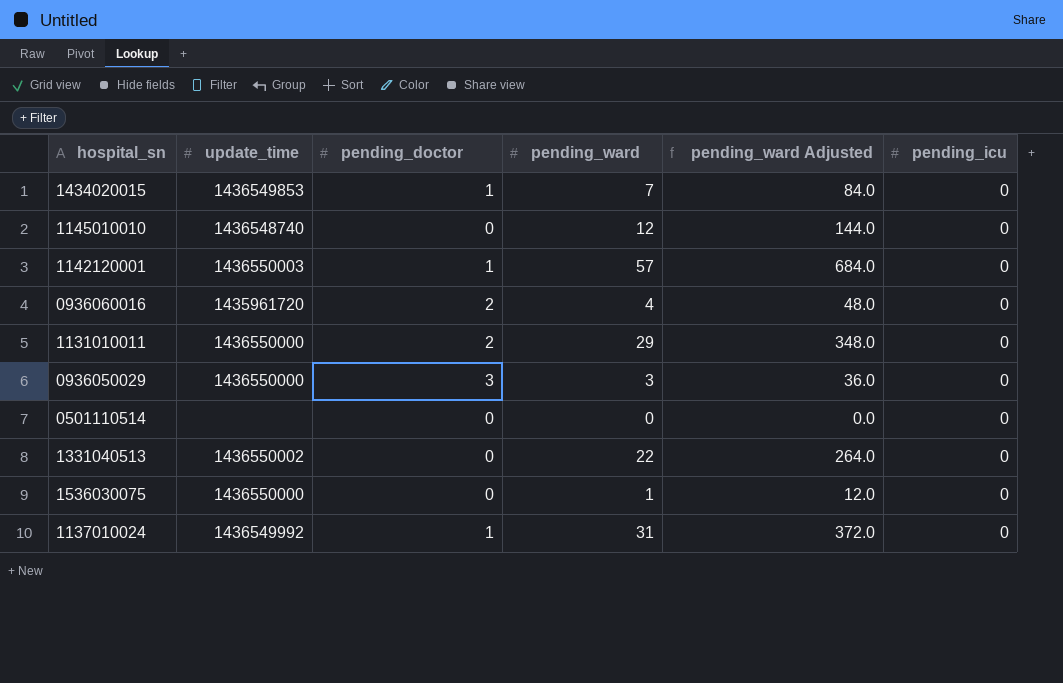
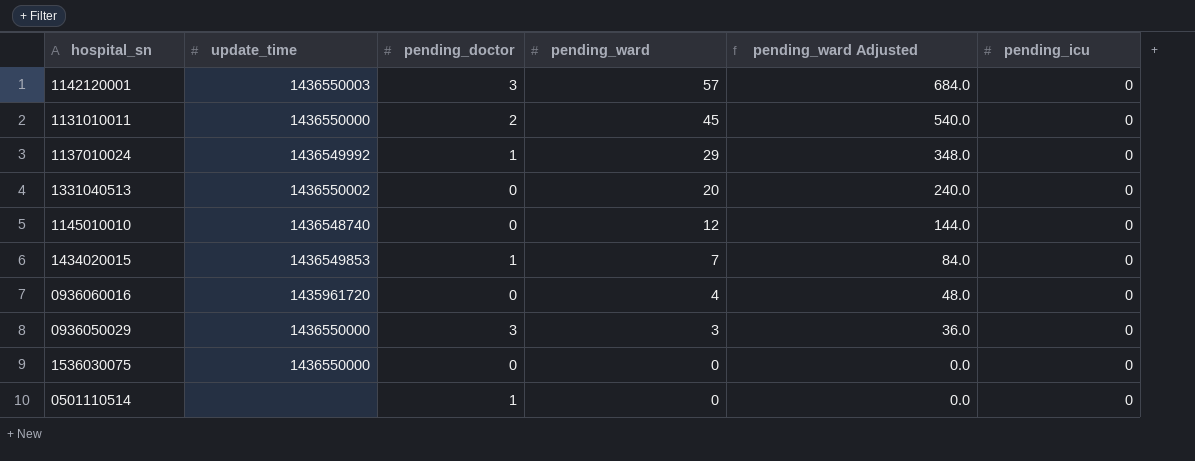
row order: none -> pending_ward descending
1142120001 | pending_doctor: 1 -> 3
1131010011 | pending_ward: 29 -> 45
1131010011 | pending_ward Adjusted: 348.0 -> 540.0
1137010024 | pending_ward: 31 -> 29
1137010024 | pending_ward Adjusted: 372.0 -> 348.0
1331040513 | pending_ward: 22 -> 20
1331040513 | pending_ward Adjusted: 264.0 -> 240.0
0936060016 | pending_doctor: 2 -> 0
1536030075 | pending_ward: 1 -> 0
1536030075 | pending_ward Adjusted: 12.0 -> 0.0
0501110514 | pending_doctor: 0 -> 1

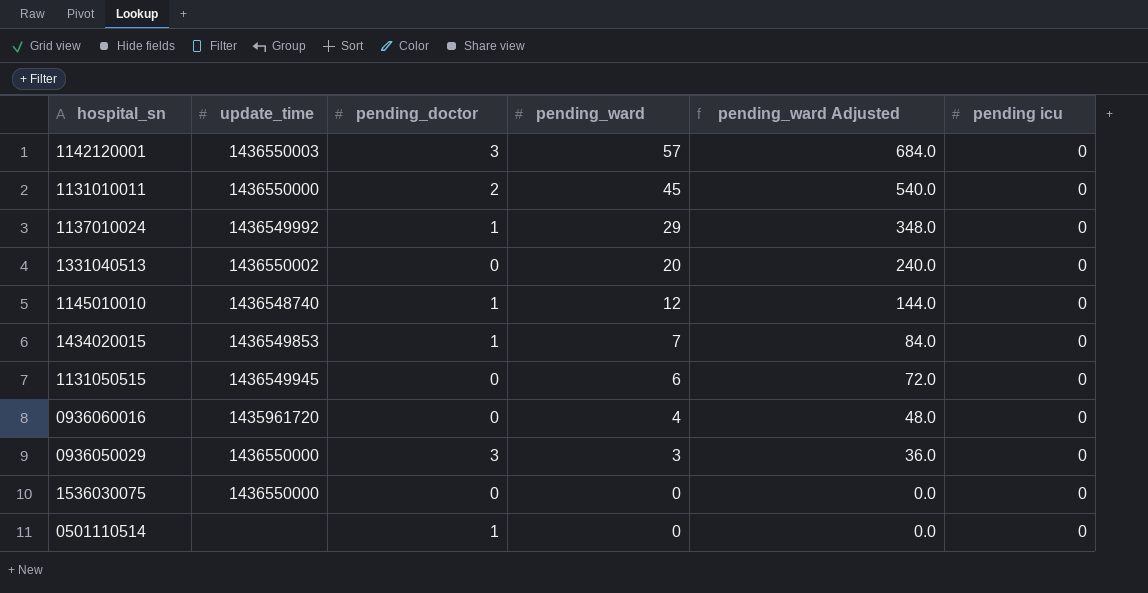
column name: pending_icu -> pending icu
1145010010 | pending_doctor: 0 -> 1
row 1131050515: none -> 1436549945 | 0 | 6 | 72.0 | 0

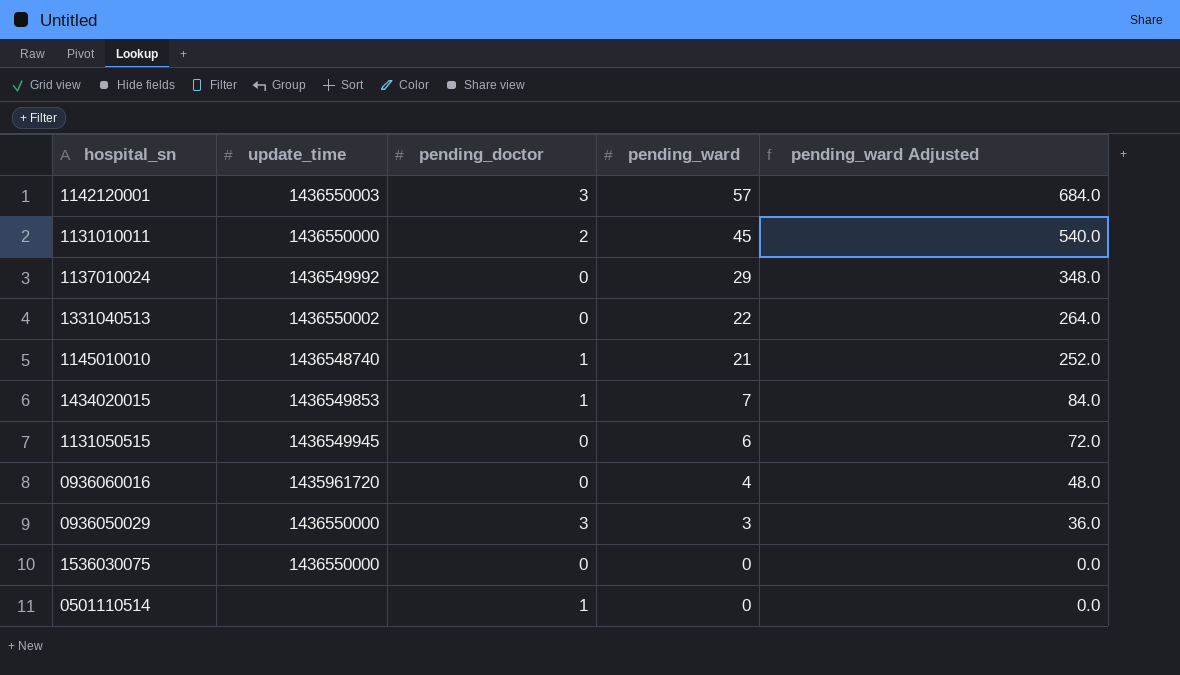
column pending icu | position: 6 -> none
1137010024 | pending_doctor: 1 -> 0
1331040513 | pending_ward: 20 -> 22
1331040513 | pending_ward Adjusted: 240.0 -> 264.0
1145010010 | pending_ward: 12 -> 21
1145010010 | pending_ward Adjusted: 144.0 -> 252.0

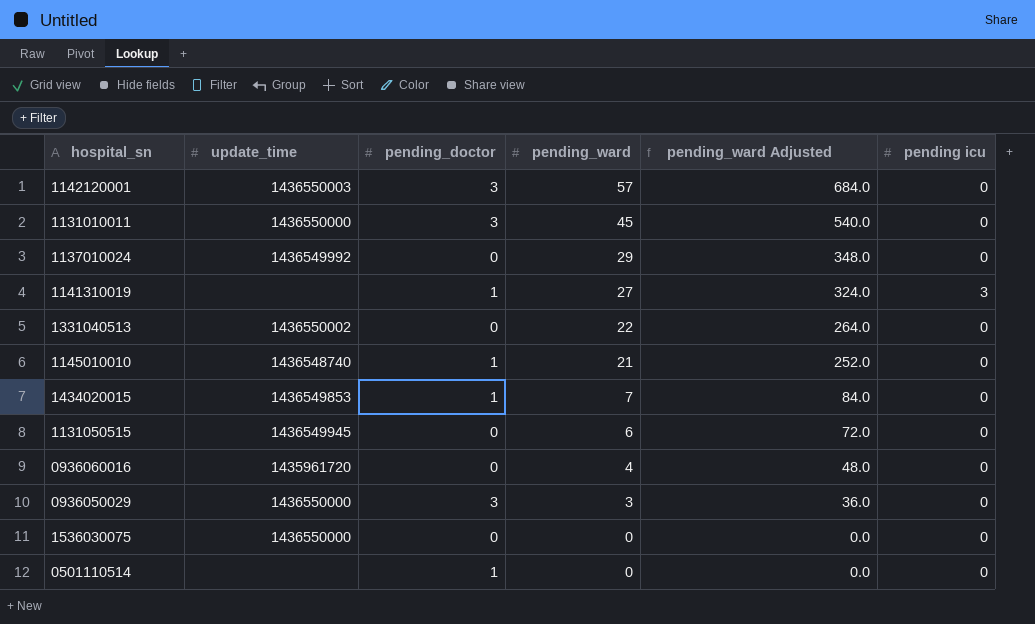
column pending icu | position: none -> 6
1131010011 | pending_doctor: 2 -> 3
row 1141310019: none -> none | 1 | 27 | 324.0 | 3

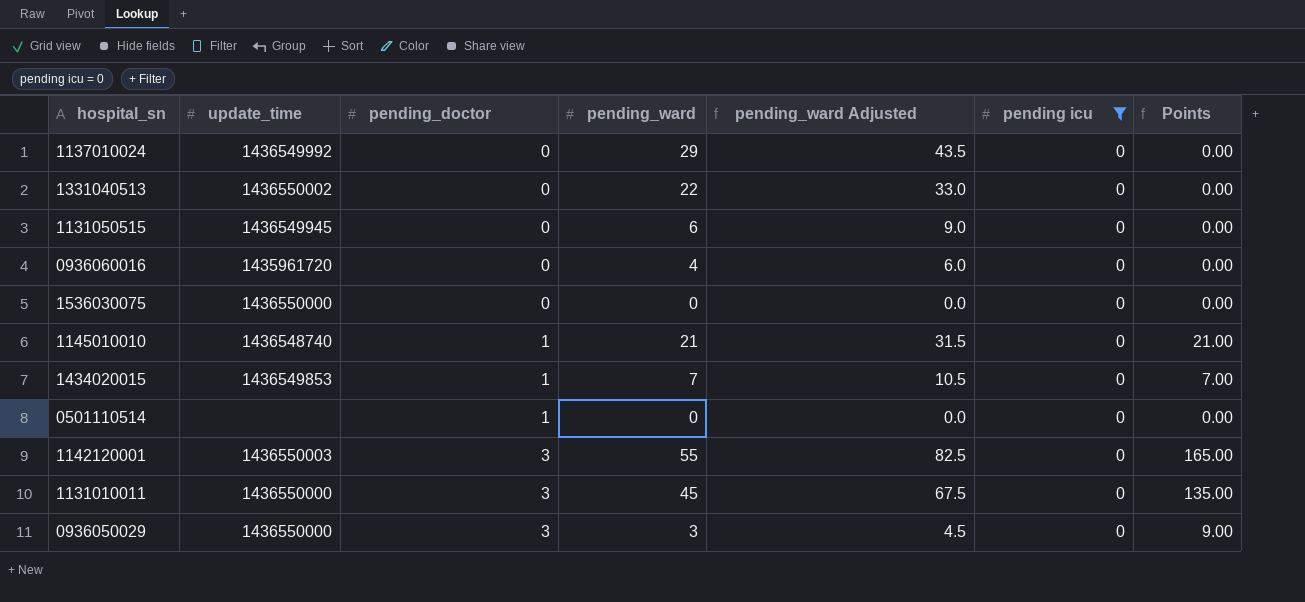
filter: none -> pending icu = 0
row order: pending_ward descending -> pending_doctor ascending
column pending_ward Adjusted | formula: [pending_ward] * 12 -> [pending_ward] * 1.5
column Points | formula: none -> [pending_doctor] * [pending_ward]
1142120001 | pending_ward: 57 -> 55

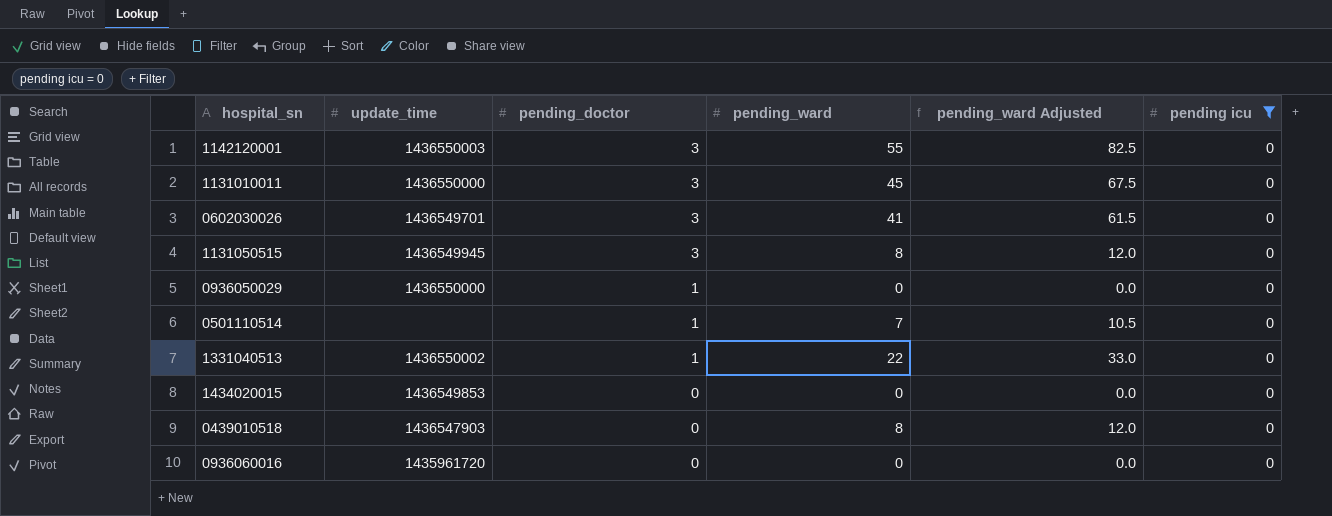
row order: pending_doctor ascending -> pending_doctor descending
column Points | formula: [pending_doctor] * [pending_ward] -> none
row 1137010024: 1436549992 | 0 | 29 | 43.5 | 0 | 0.00 -> none
row 1536030075: 1436550000 | 0 | 0 | 0.0 | 0 | 0.00 -> none
row 1145010010: 1436548740 | 1 | 21 | 31.5 | 0 | 21.00 -> none
row 0602030026: none -> 1436549701 | 3 | 41 | 61.5 | 0
1131050515 | pending_doctor: 0 -> 3
1131050515 | pending_ward: 6 -> 8
1131050515 | pending_ward Adjusted: 9.0 -> 12.0
0936050029 | pending_doctor: 3 -> 1
0936050029 | pending_ward: 3 -> 0
0936050029 | pending_ward Adjusted: 4.5 -> 0.0
0501110514 | pending_ward: 0 -> 7
0501110514 | pending_ward Adjusted: 0.0 -> 10.5
1331040513 | pending_doctor: 0 -> 1
1434020015 | pending_doctor: 1 -> 0
1434020015 | pending_ward: 7 -> 0
1434020015 | pending_ward Adjusted: 10.5 -> 0.0
row 0439010518: none -> 1436547903 | 0 | 8 | 12.0 | 0
0936060016 | pending_ward: 4 -> 0
0936060016 | pending_ward Adjusted: 6.0 -> 0.0

